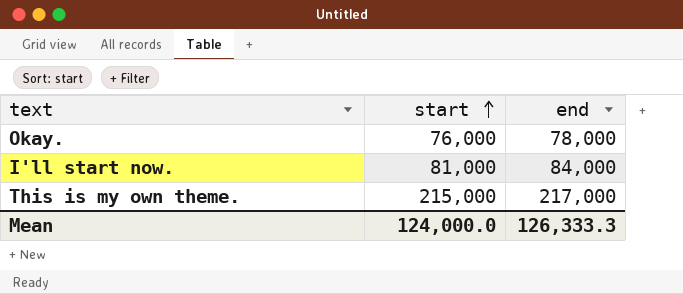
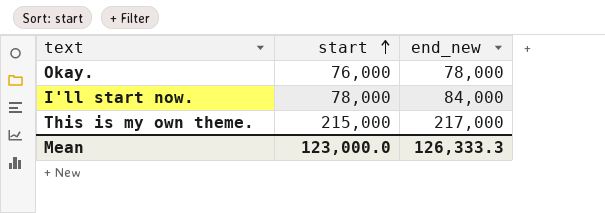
column name: end -> end_new
I'll start now. | start: 81,000 -> 78,000
Mean | start: 124,000.0 -> 123,000.0

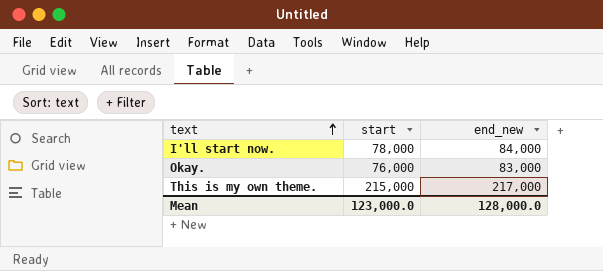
row order: start ascending -> text ascending
Okay. | end_new: 78,000 -> 83,000
Mean | end_new: 126,333.3 -> 128,000.0

